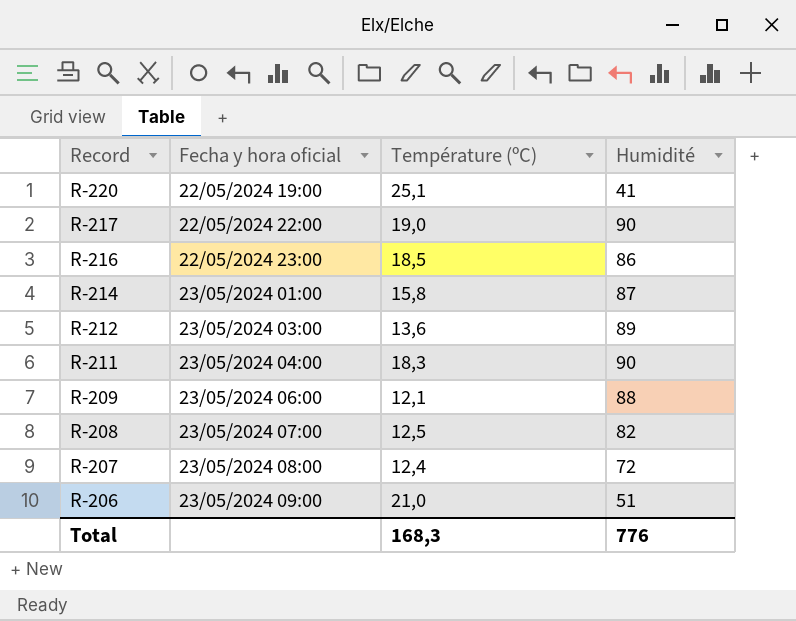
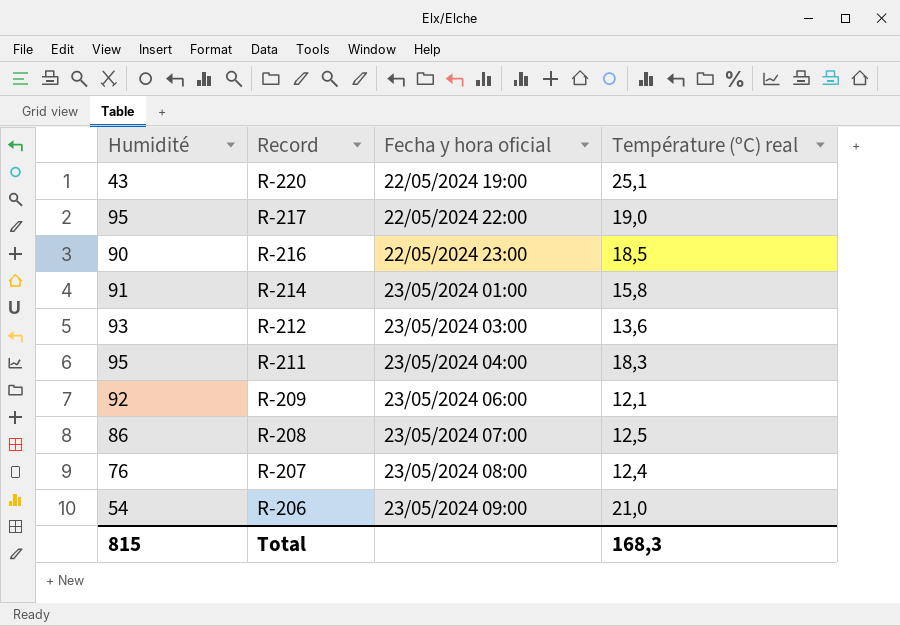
column Humidité | position: 4 -> 1
column name: Température (ºC) -> Température (ºC) real
R-220 | Humidité: 41 -> 43
R-217 | Humidité: 90 -> 95
R-216 | Humidité: 86 -> 90
R-214 | Humidité: 87 -> 91
R-212 | Humidité: 89 -> 93
R-211 | Humidité: 90 -> 95
R-209 | Humidité: 88 -> 92
R-208 | Humidité: 82 -> 86
R-207 | Humidité: 72 -> 76
R-206 | Humidité: 51 -> 54
Total | Humidité: 776 -> 815

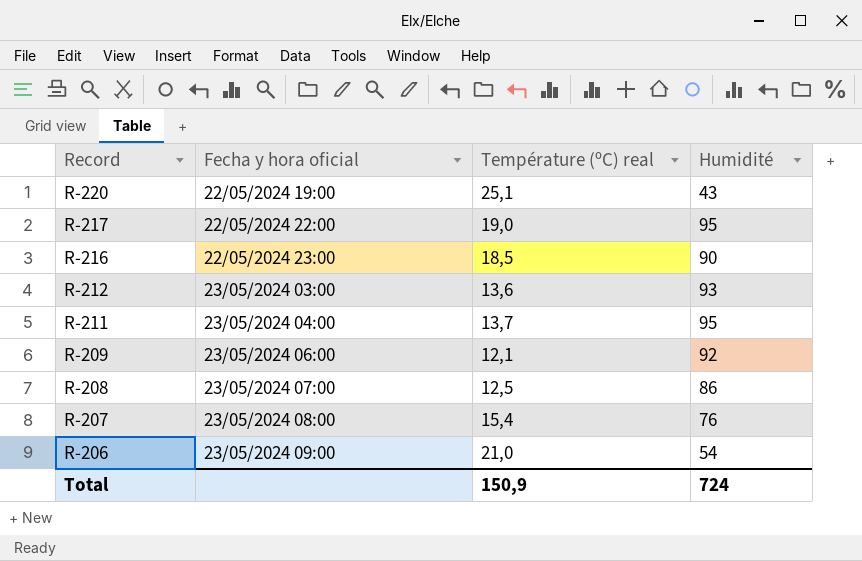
column Humidité | position: 1 -> 4
row R-214: 91 | 23/05/2024 01:00 | 15,8 -> none
R-211 | Température (ºC) real: 18,3 -> 13,7
R-207 | Température (ºC) real: 12,4 -> 15,4
Total | Température (ºC) real: 168,3 -> 150,9
Total | Humidité: 815 -> 724

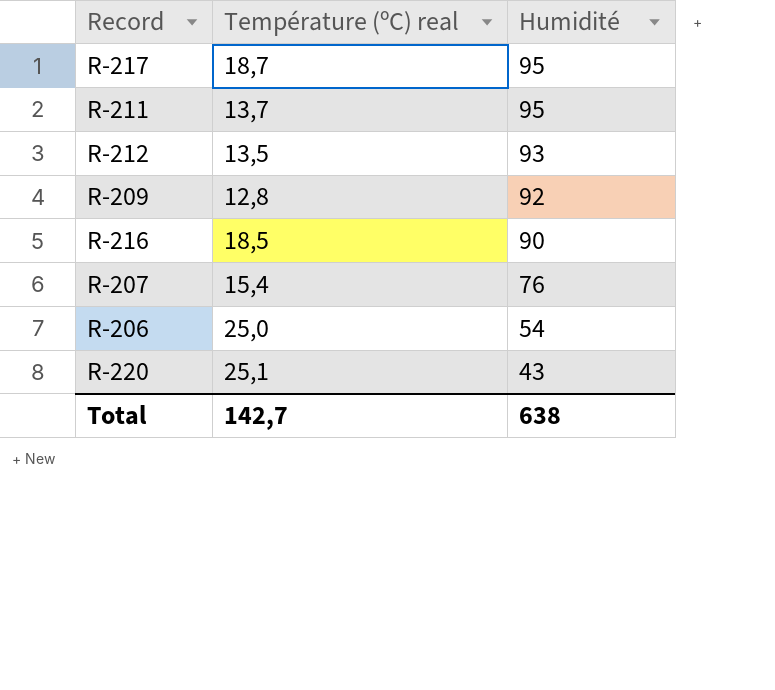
row order: Record descending -> Humidité descending
column Fecha y hora oficial | position: 2 -> none
row R-208: 23/05/2024 07:00 | 12,5 | 86 -> none
R-217 | Température (ºC) real: 19,0 -> 18,7
R-212 | Température (ºC) real: 13,6 -> 13,5
R-209 | Température (ºC) real: 12,1 -> 12,8
R-206 | Température (ºC) real: 21,0 -> 25,0
Total | Température (ºC) real: 150,9 -> 142,7
Total | Humidité: 724 -> 638

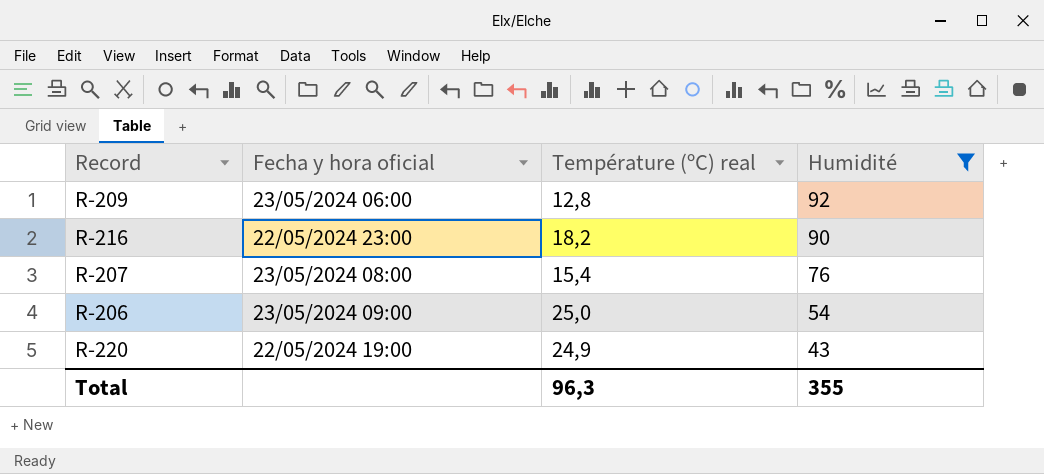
filter: none -> Humidité <= 92
column Fecha y hora oficial | position: none -> 2
R-216 | Température (ºC) real: 18,5 -> 18,2
R-220 | Température (ºC) real: 25,1 -> 24,9
Total | Température (ºC) real: 142,7 -> 96,3
Total | Humidité: 638 -> 355

